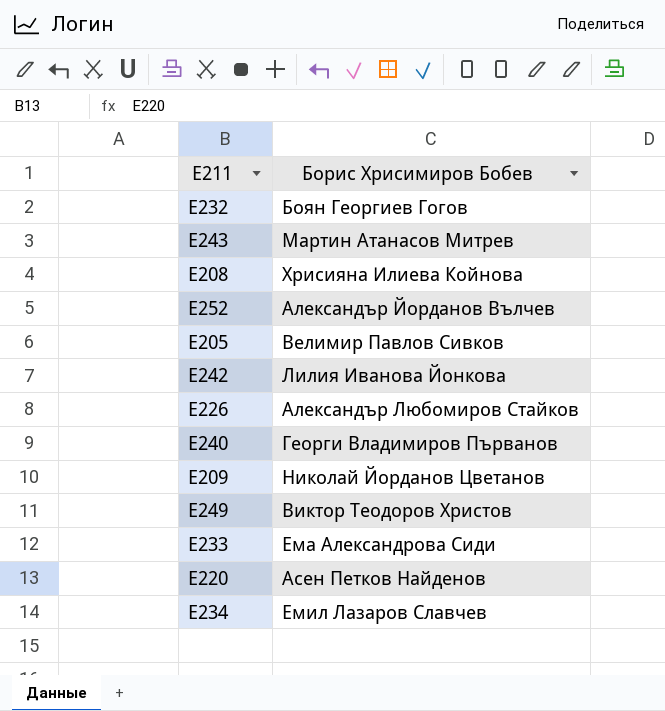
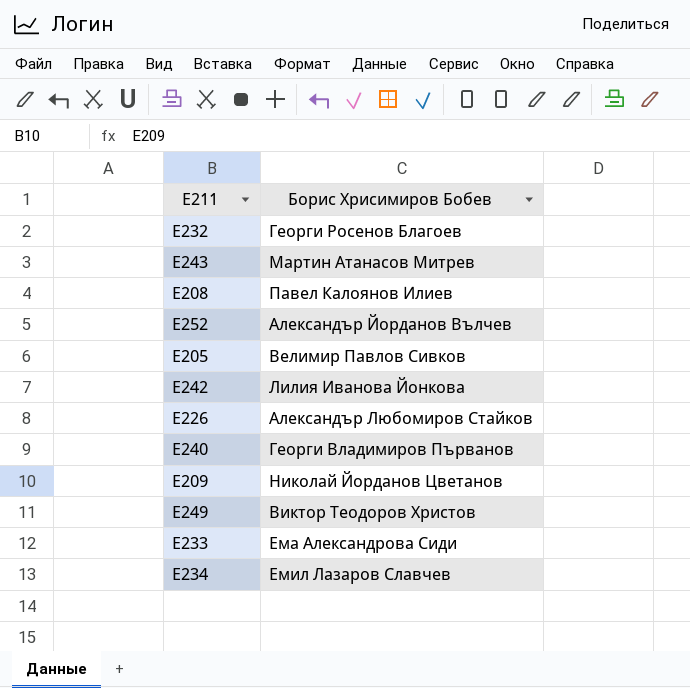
row E220: Асен Петков Найденов -> none
E232 | Борис Хрисимиров Бобев: Боян Георгиев Гогов -> Георги Росенов Благоев
E208 | Борис Хрисимиров Бобев: Хрисияна Илиева Койнова -> Павел Калоянов Илиев

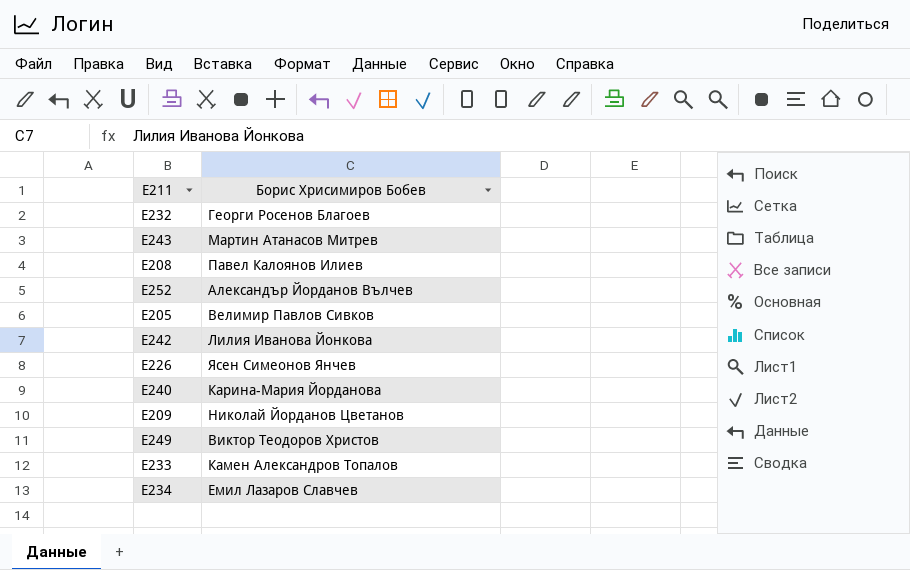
E226 | Борис Хрисимиров Бобев: Александър Любомиров Стайков -> Ясен Симеонов Янчев
E240 | Борис Хрисимиров Бобев: Георги Владимиров Първанов -> Карина-Мария Йорданова
E233 | Борис Хрисимиров Бобев: Ема Александрова Сиди -> Камен Александров Топалов

